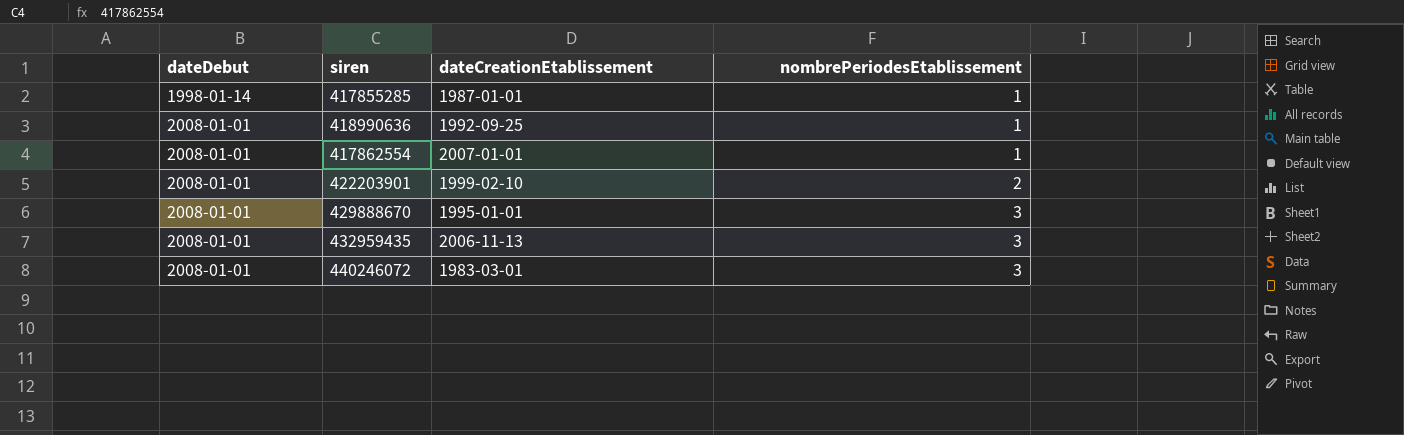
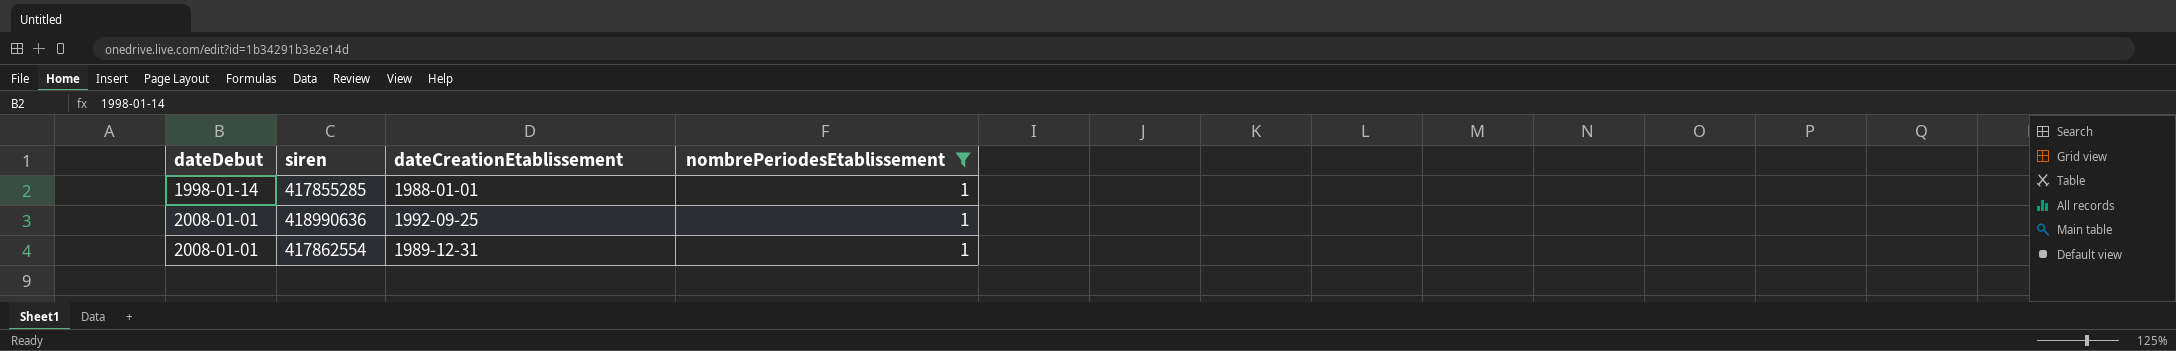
filter: none -> nombrePeriodesEtablissement = 1
417855285 | dateCreationEtablissement: 1987-01-01 -> 1988-01-01
417862554 | dateCreationEtablissement: 2007-01-01 -> 1989-12-31

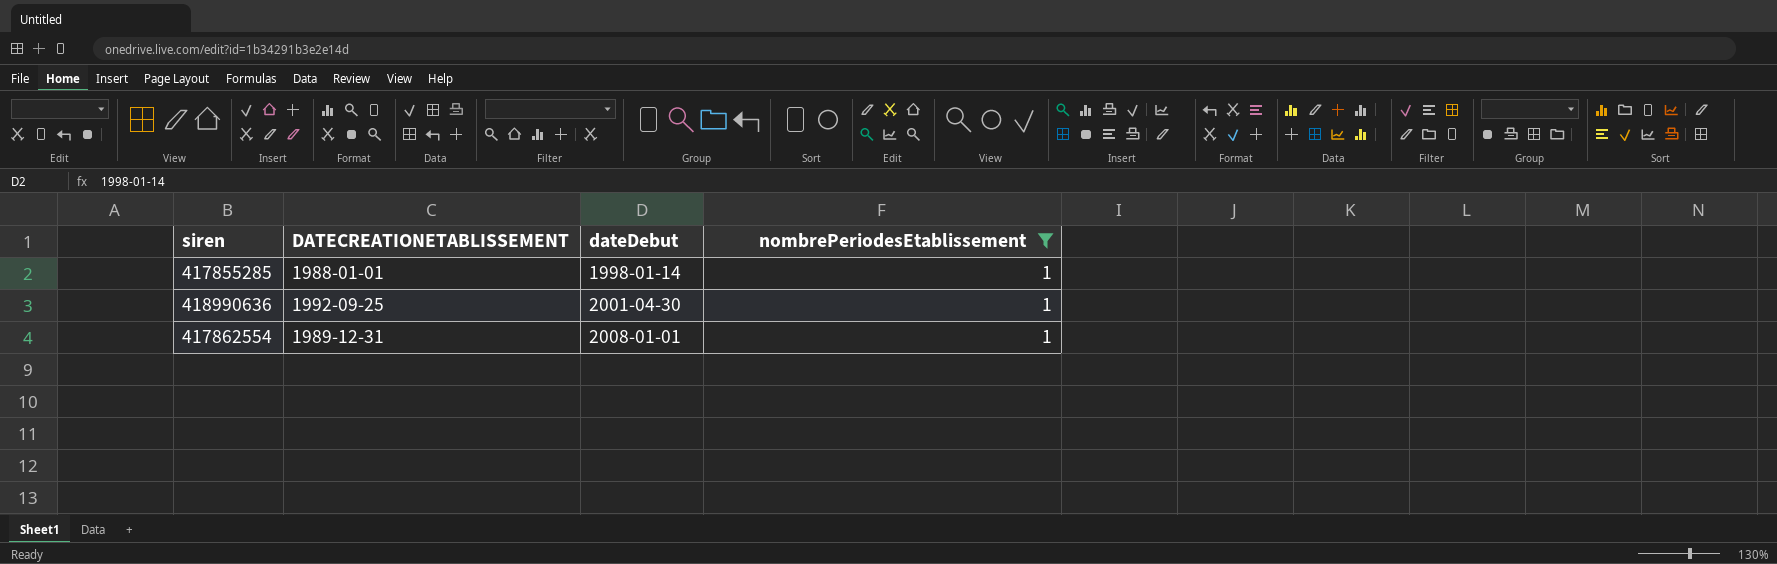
column name: dateCreationEtablissement -> DATECREATIONETABLISSEMENT
column dateDebut | position: 1 -> 3
418990636 | dateDebut: 2008-01-01 -> 2001-04-30

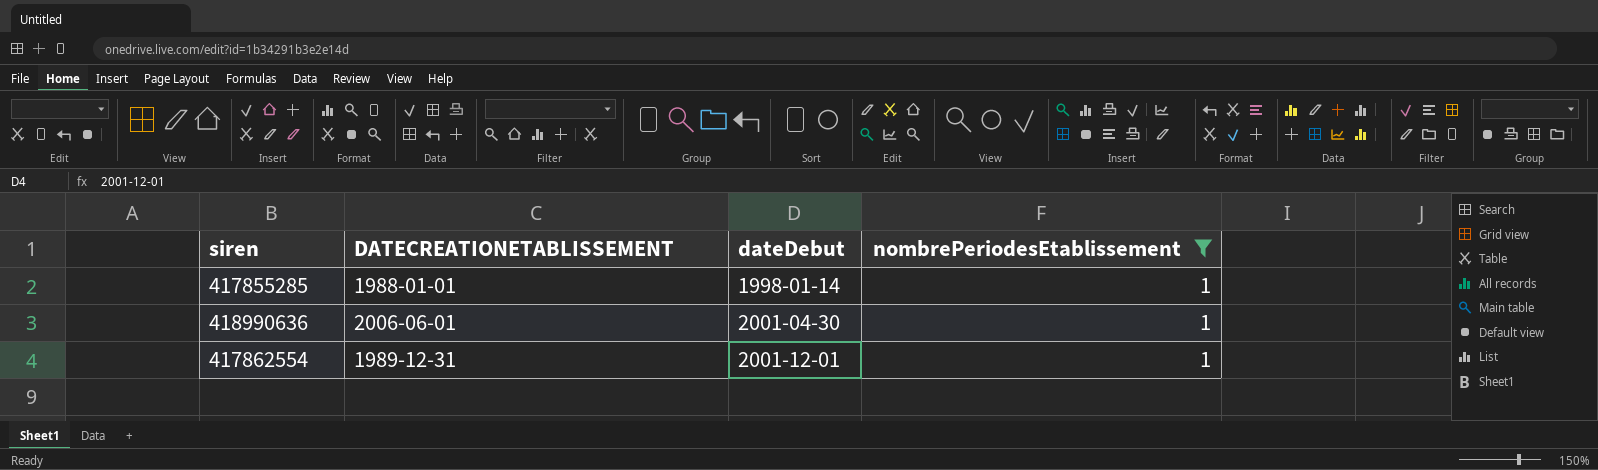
418990636 | DATECREATIONETABLISSEMENT: 1992-09-25 -> 2006-06-01
417862554 | dateDebut: 2008-01-01 -> 2001-12-01

